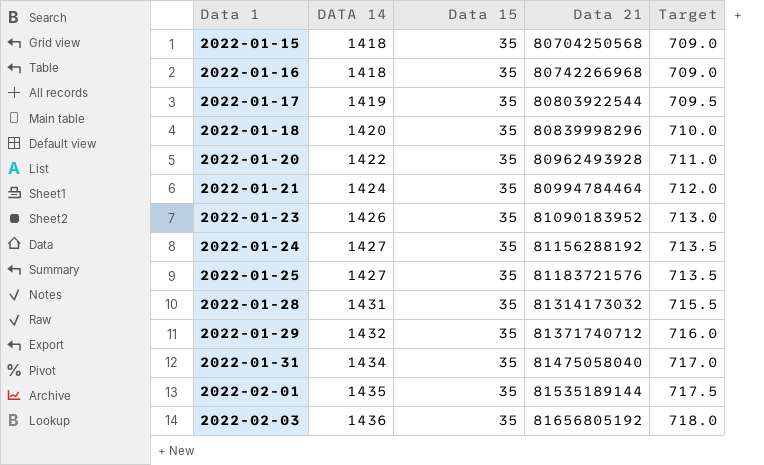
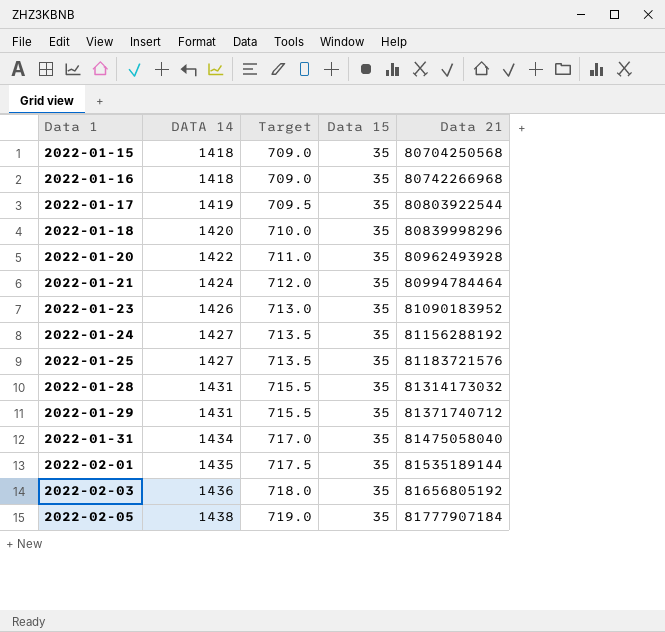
column Target | position: 5 -> 3
2022-01-29 | DATA 14: 1432 -> 1431
2022-01-29 | Target: 716.0 -> 715.5
row 2022-02-05: none -> 1438 | 719.0 | 35 | 81777907184

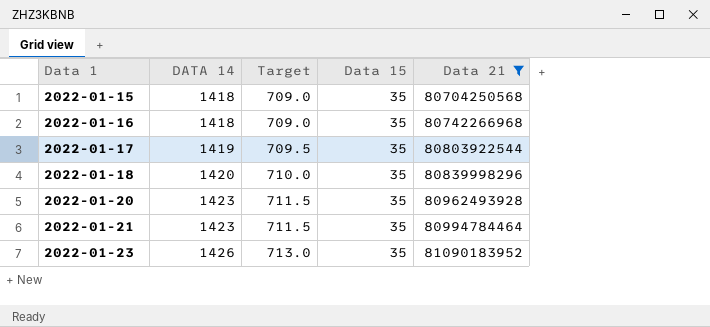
filter: none -> Data 21 <= 81090183952
2022-01-20 | DATA 14: 1422 -> 1423
2022-01-20 | Target: 711.0 -> 711.5
2022-01-21 | DATA 14: 1424 -> 1423
2022-01-21 | Target: 712.0 -> 711.5

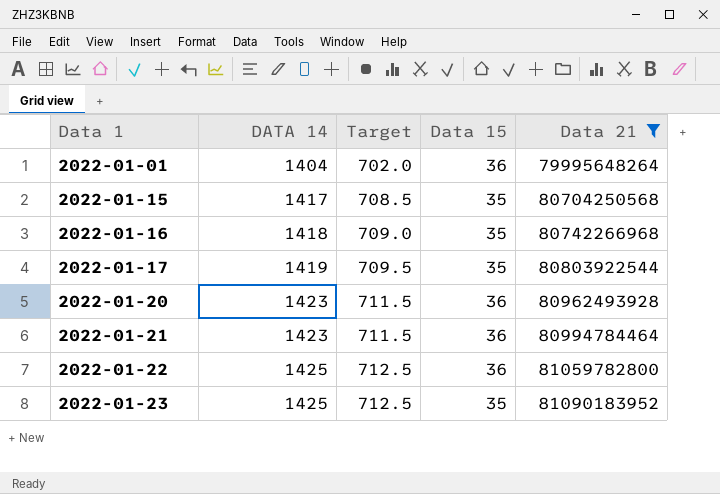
row 2022-01-18: 1420 | 710.0 | 35 | 80839998296 -> none
row 2022-01-01: none -> 1404 | 702.0 | 36 | 79995648264
2022-01-15 | DATA 14: 1418 -> 1417
2022-01-15 | Target: 709.0 -> 708.5
2022-01-20 | Data 15: 35 -> 36
2022-01-21 | Data 15: 35 -> 36
row 2022-01-22: none -> 1425 | 712.5 | 36 | 81059782800
2022-01-23 | DATA 14: 1426 -> 1425
2022-01-23 | Target: 713.0 -> 712.5

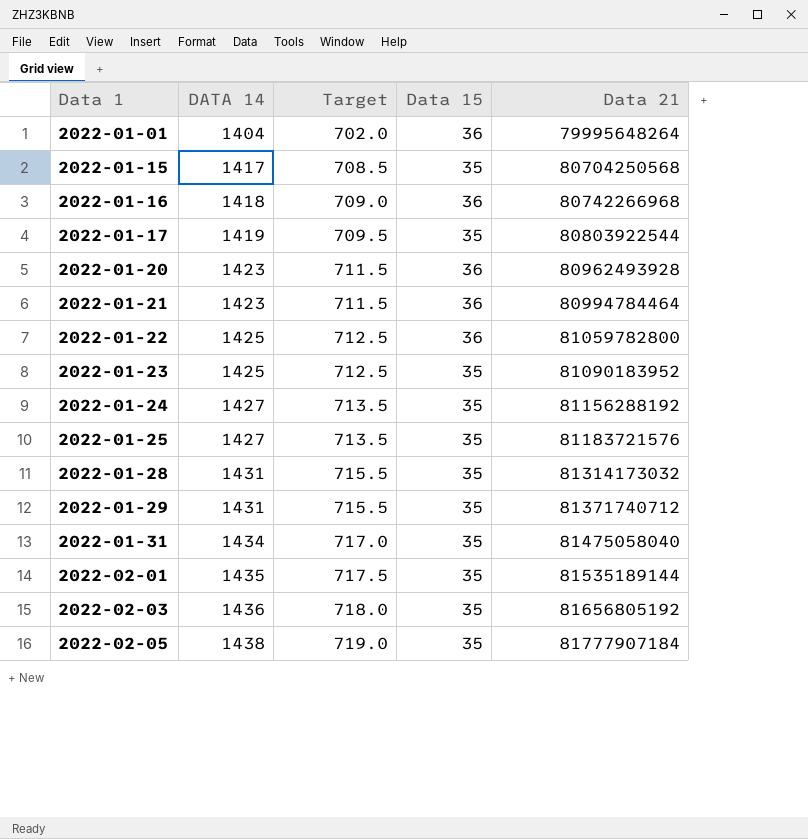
filter: Data 21 <= 81090183952 -> none
2022-01-16 | Data 15: 35 -> 36

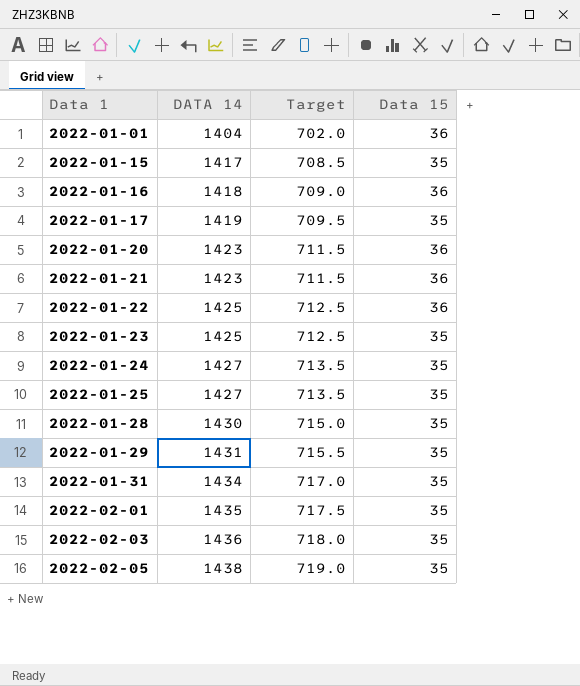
column Data 21 | position: 5 -> none
2022-01-28 | DATA 14: 1431 -> 1430
2022-01-28 | Target: 715.5 -> 715.0

